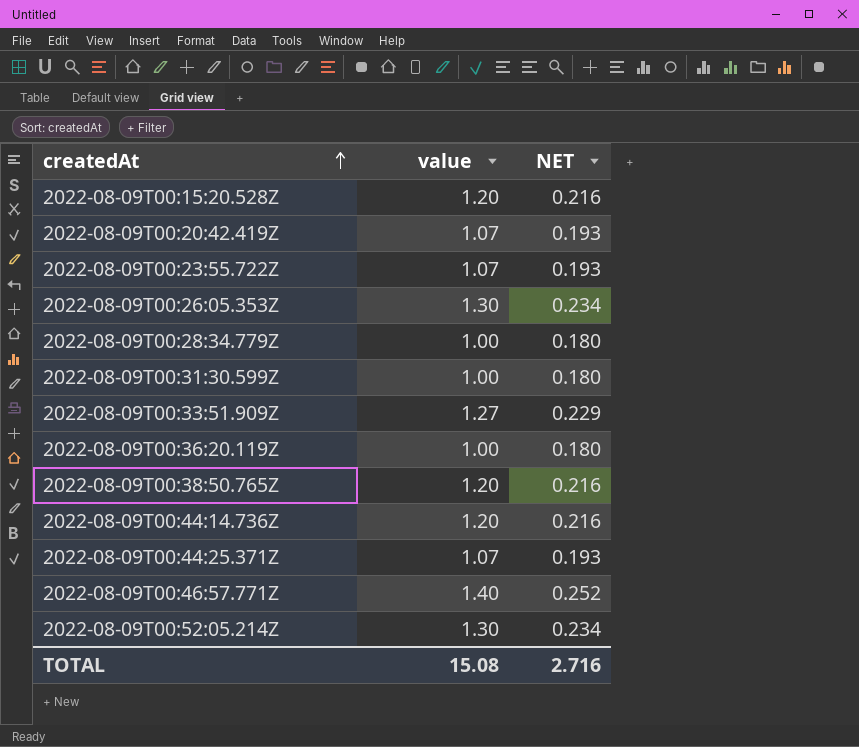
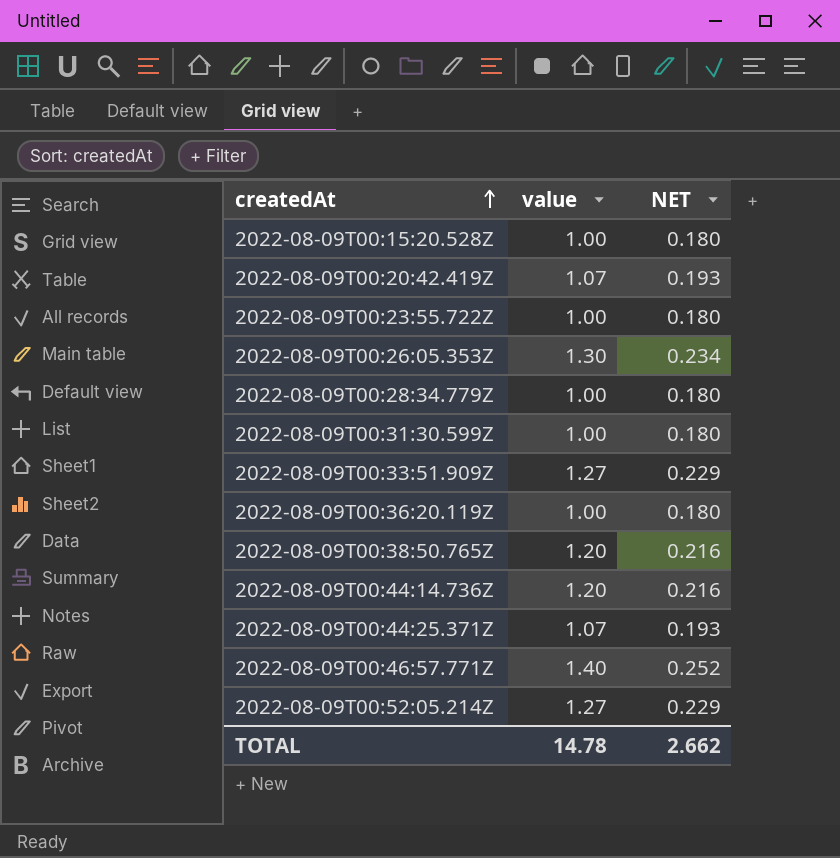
2022-08-09T00:15:20.528Z | value: 1.20 -> 1.00
2022-08-09T00:15:20.528Z | NET: 0.216 -> 0.180
2022-08-09T00:23:55.722Z | value: 1.07 -> 1.00
2022-08-09T00:23:55.722Z | NET: 0.193 -> 0.180
2022-08-09T00:52:05.214Z | value: 1.30 -> 1.27
2022-08-09T00:52:05.214Z | NET: 0.234 -> 0.229
TOTAL | value: 15.08 -> 14.78
TOTAL | NET: 2.716 -> 2.662

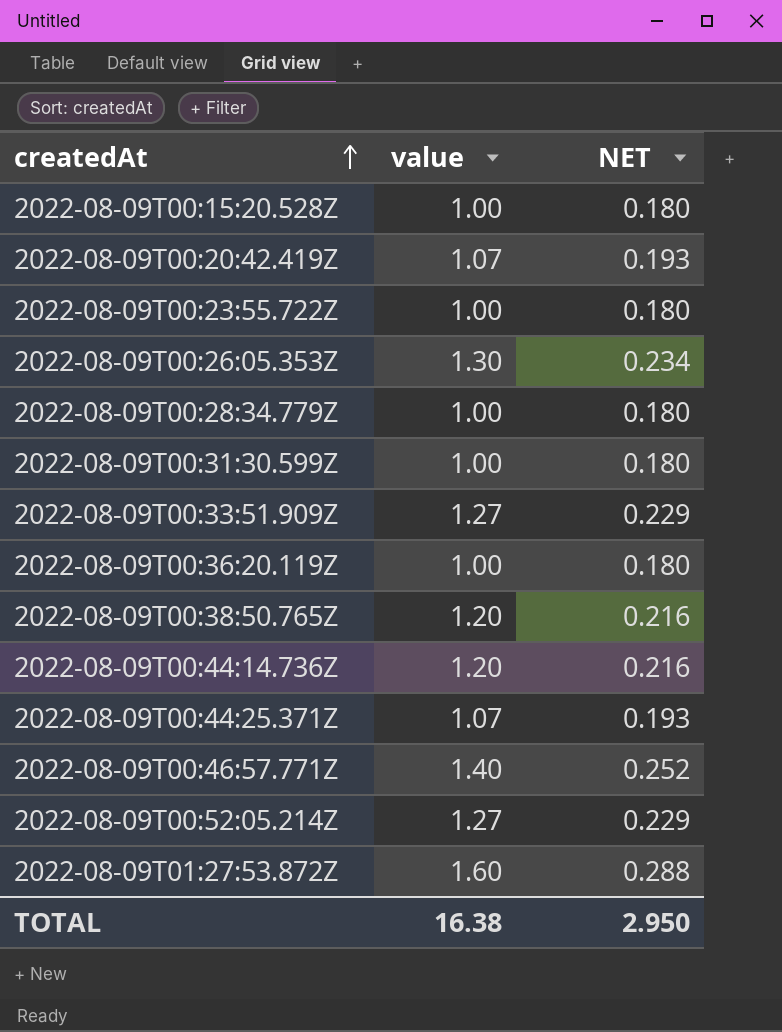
row 2022-08-09T01:27:53.872Z: none -> 1.60 | 0.288
TOTAL | value: 14.78 -> 16.38
TOTAL | NET: 2.662 -> 2.950

